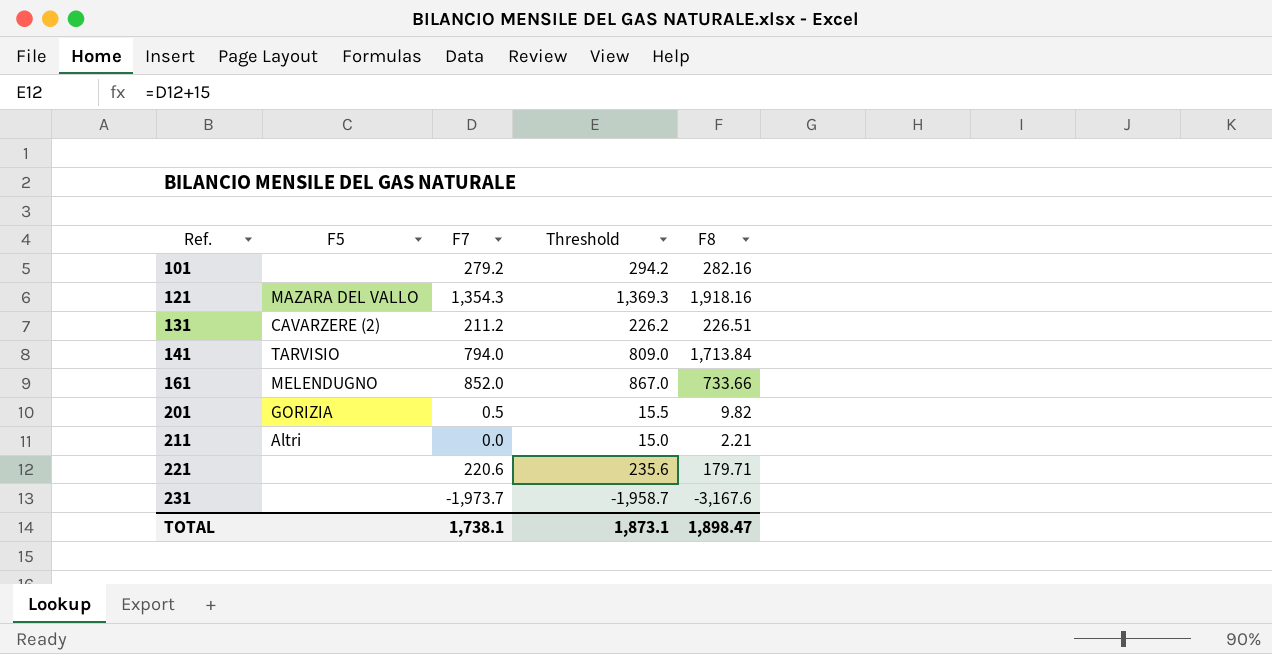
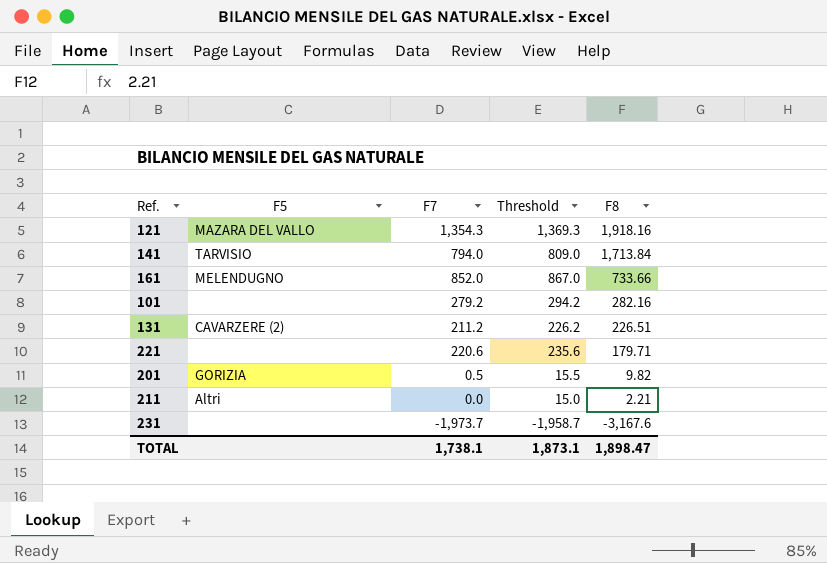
row order: Ref. ascending -> F8 descending

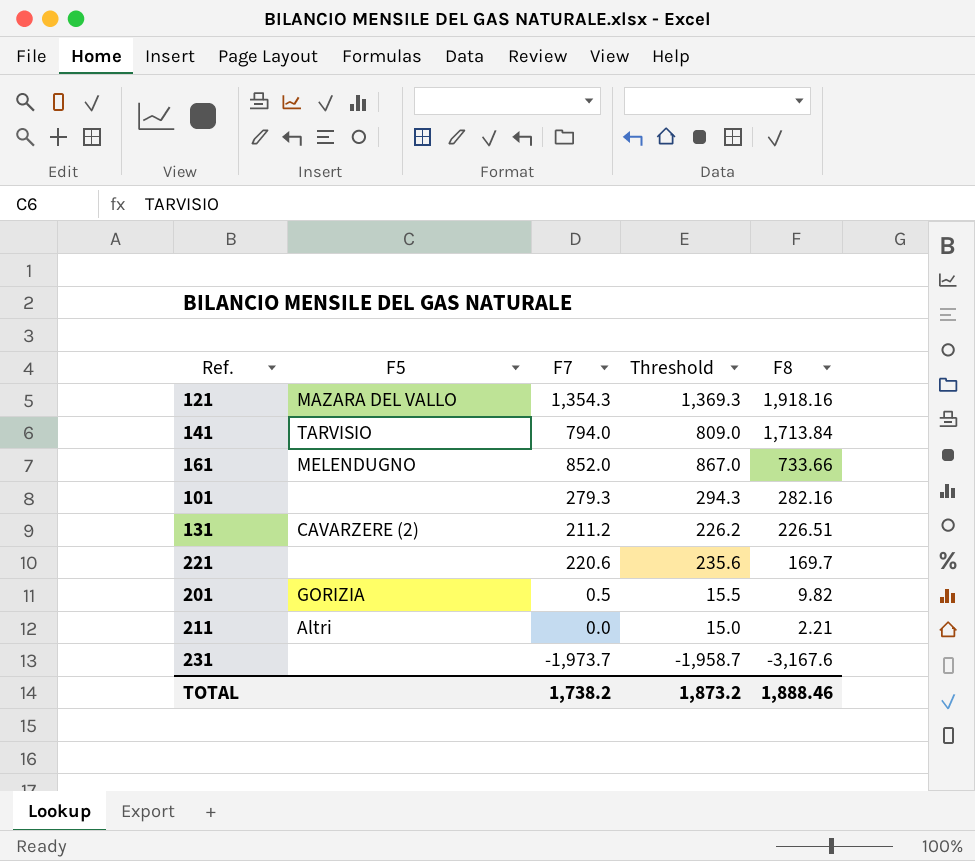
101 | F7: 279.2 -> 279.3
101 | Threshold: 294.2 -> 294.3
221 | F8: 179.71 -> 169.7
TOTAL | F7: 1,738.1 -> 1,738.2
TOTAL | Threshold: 1,873.1 -> 1,873.2
TOTAL | F8: 1,898.47 -> 1,888.46

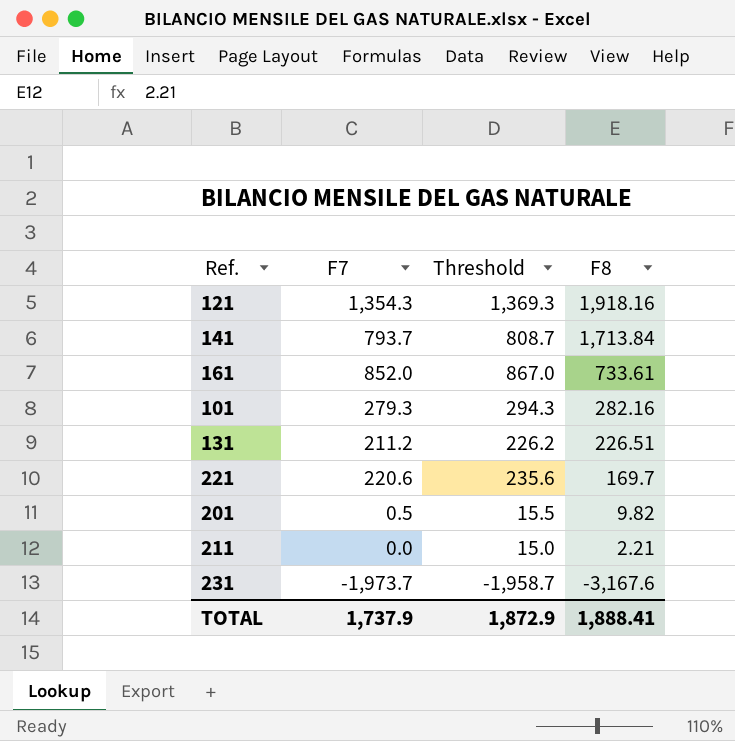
column F5 | position: 2 -> none
141 | F7: 794.0 -> 793.7
141 | Threshold: 809.0 -> 808.7
161 | F8: 733.66 -> 733.61
TOTAL | F7: 1,738.2 -> 1,737.9
TOTAL | Threshold: 1,873.2 -> 1,872.9
TOTAL | F8: 1,888.46 -> 1,888.41

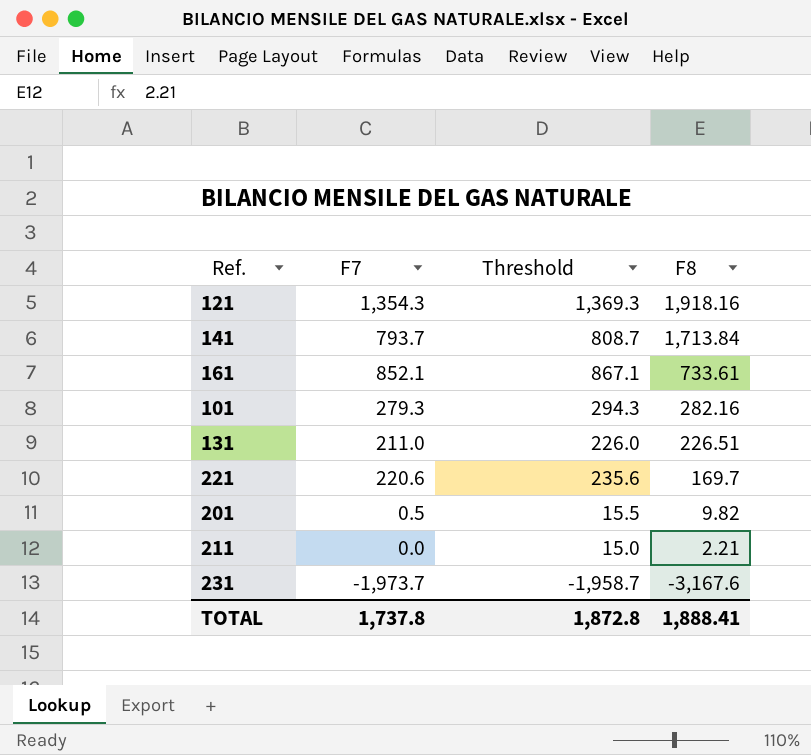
161 | F7: 852.0 -> 852.1
161 | Threshold: 867.0 -> 867.1
131 | F7: 211.2 -> 211.0
131 | Threshold: 226.2 -> 226.0
TOTAL | F7: 1,737.9 -> 1,737.8
TOTAL | Threshold: 1,872.9 -> 1,872.8

